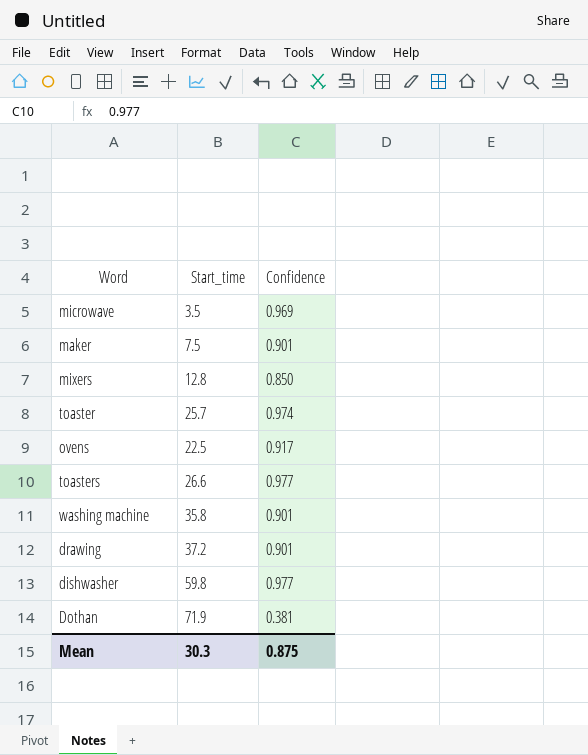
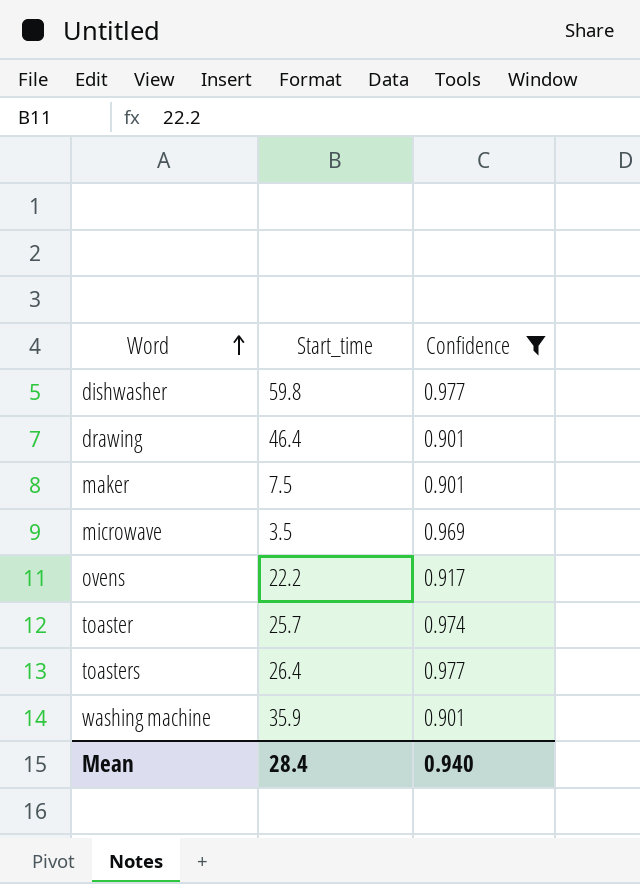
filter: none -> Confidence >= 0.901
row order: none -> Word ascending
drawing | Start_time: 37.2 -> 46.4
ovens | Start_time: 22.5 -> 22.2
toasters | Start_time: 26.6 -> 26.4
washing machine | Start_time: 35.8 -> 35.9
Mean | Start_time: 30.3 -> 28.4
Mean | Confidence: 0.875 -> 0.940

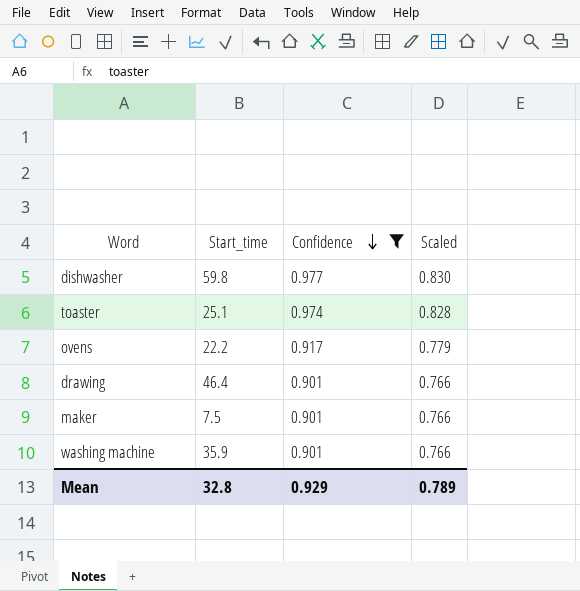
row order: Word ascending -> Confidence descending
column Scaled | formula: none -> [Confidence] * 0.85
row microwave: 3.5 | 0.969 -> none
row toasters: 26.4 | 0.977 -> none
toaster | Start_time: 25.7 -> 25.1
Mean | Start_time: 28.4 -> 32.8
Mean | Confidence: 0.940 -> 0.929

